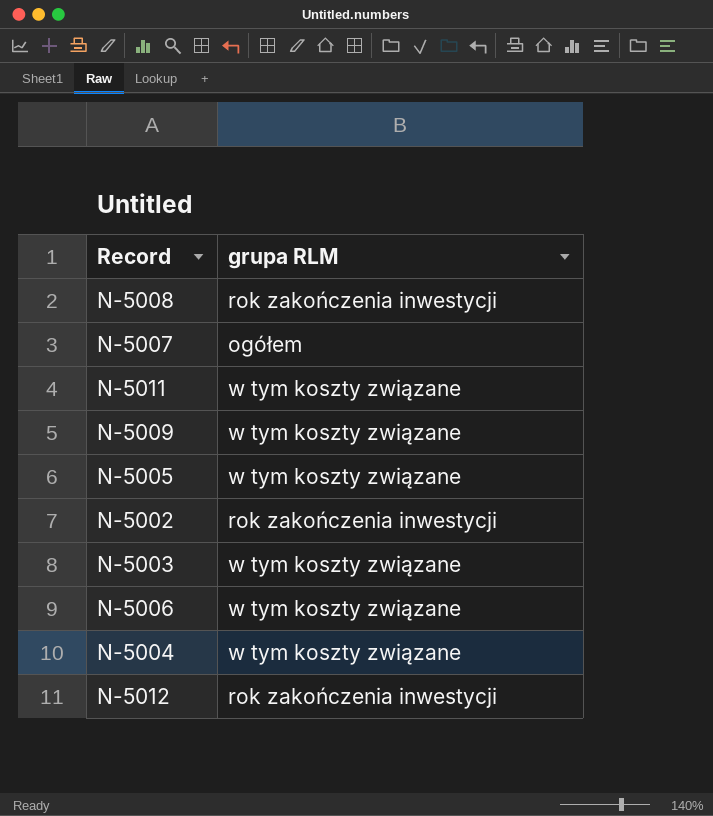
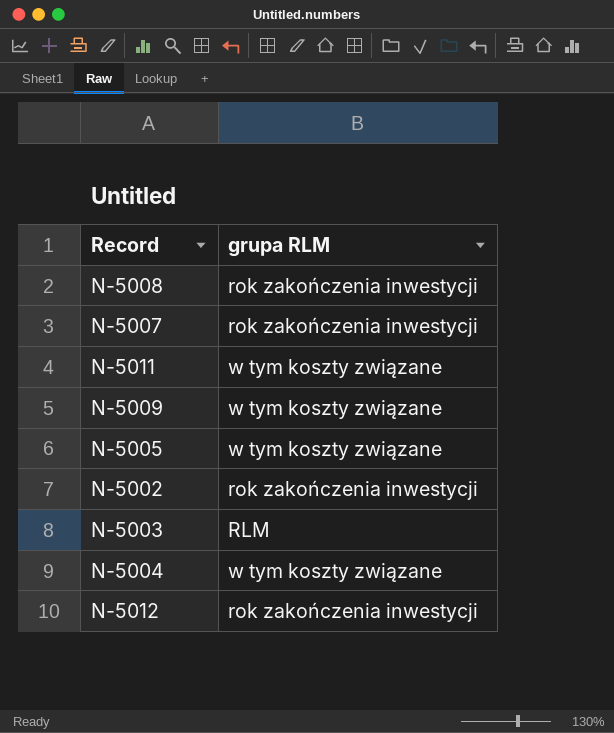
row N-5006: w tym koszty związane -> none
N-5007 | grupa RLM: ogółem -> rok zakończenia inwestycji
N-5003 | grupa RLM: w tym koszty związane -> RLM

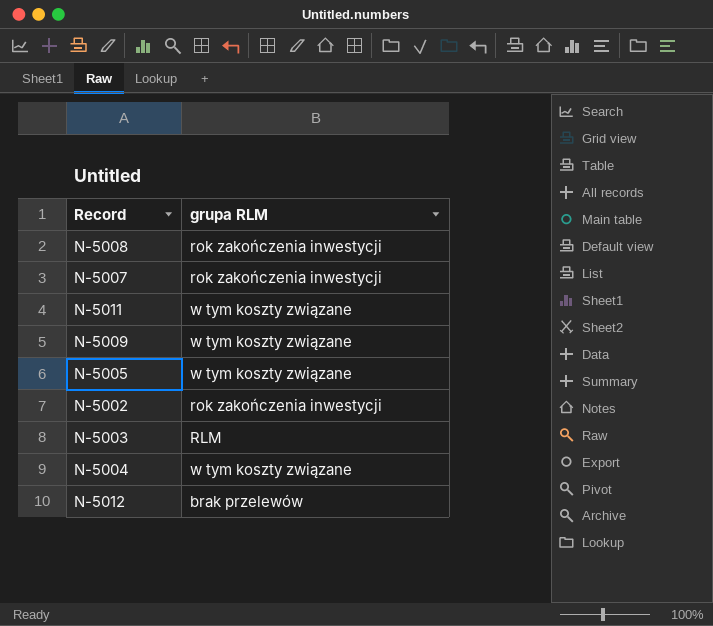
N-5012 | grupa RLM: rok zakończenia inwestycji -> brak przelewów

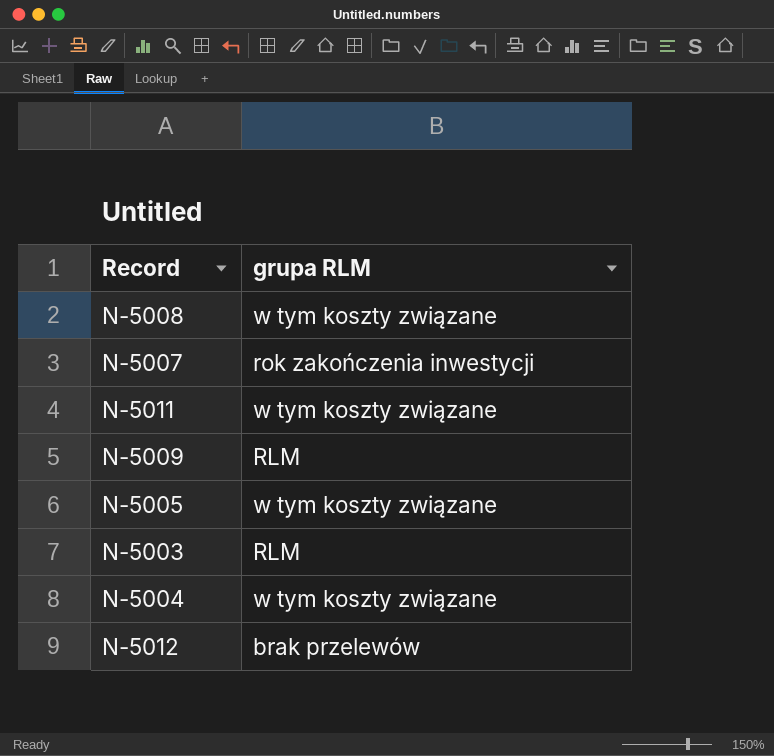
row N-5002: rok zakończenia inwestycji -> none
N-5008 | grupa RLM: rok zakończenia inwestycji -> w tym koszty związane
N-5009 | grupa RLM: w tym koszty związane -> RLM

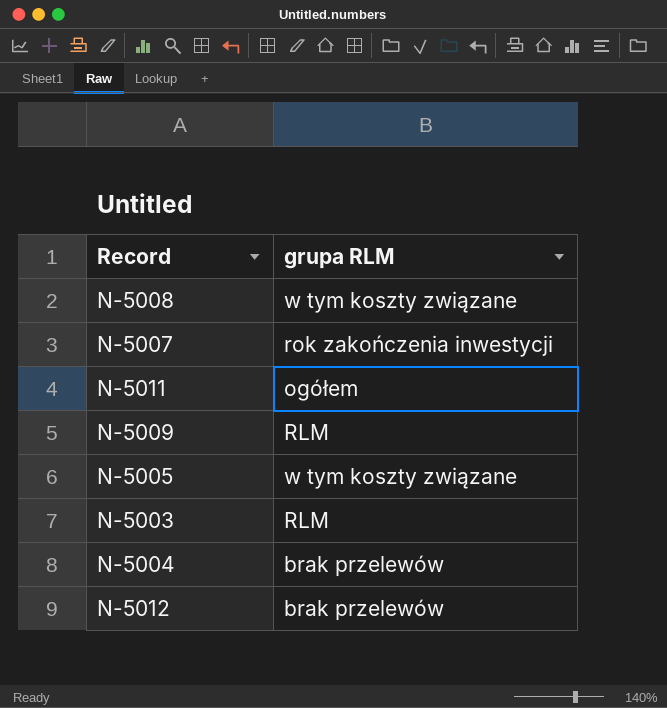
N-5011 | grupa RLM: w tym koszty związane -> ogółem
N-5004 | grupa RLM: w tym koszty związane -> brak przelewów

